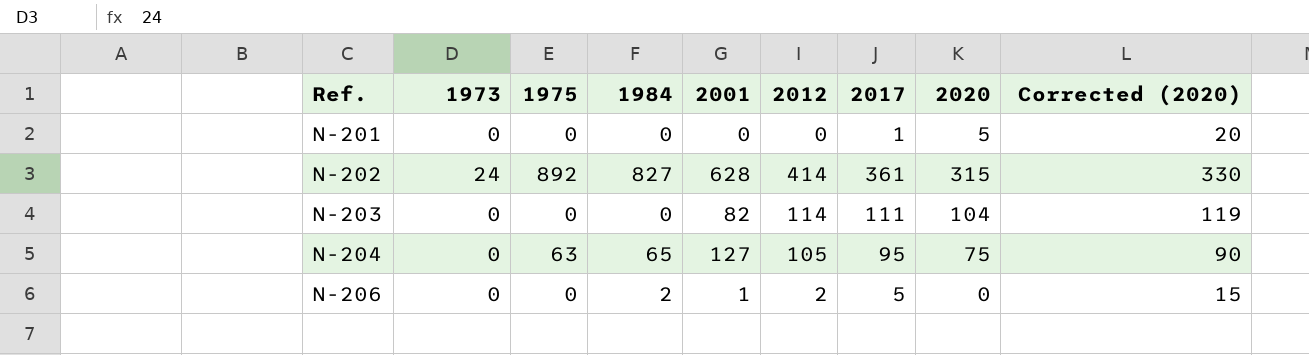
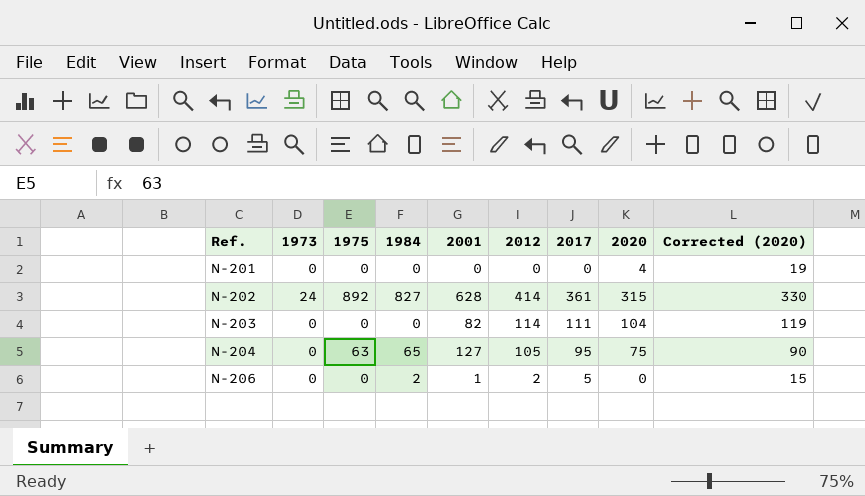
N-201 | 2017: 1 -> 0
N-201 | 2020: 5 -> 4
N-201 | Corrected (2020): 20 -> 19

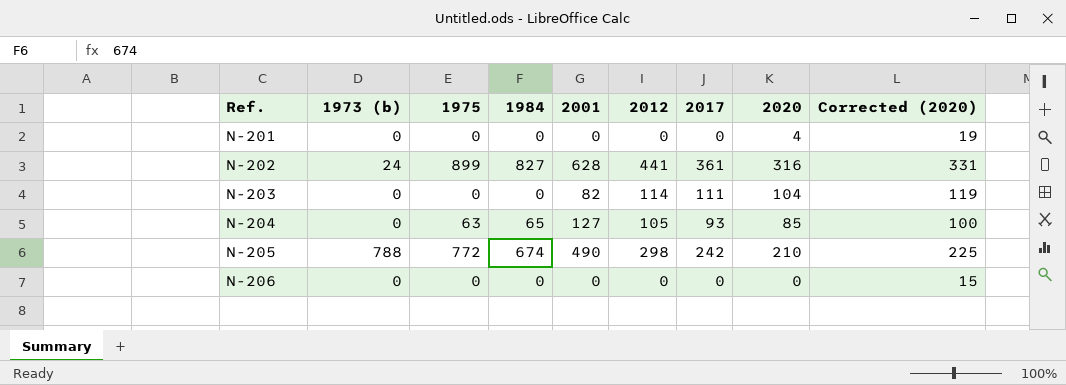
column name: 1973 -> 1973 (b)
N-202 | 1975: 892 -> 899
N-202 | 2012: 414 -> 441
N-202 | 2020: 315 -> 316
N-202 | Corrected (2020): 330 -> 331
N-204 | 2017: 95 -> 93
N-204 | 2020: 75 -> 85
N-204 | Corrected (2020): 90 -> 100
row N-205: none -> 788 | 772 | 674 | 490 | 298 | 242 | 210 | 225
N-206 | 1984: 2 -> 0
N-206 | 2001: 1 -> 0
N-206 | 2012: 2 -> 0
N-206 | 2017: 5 -> 0

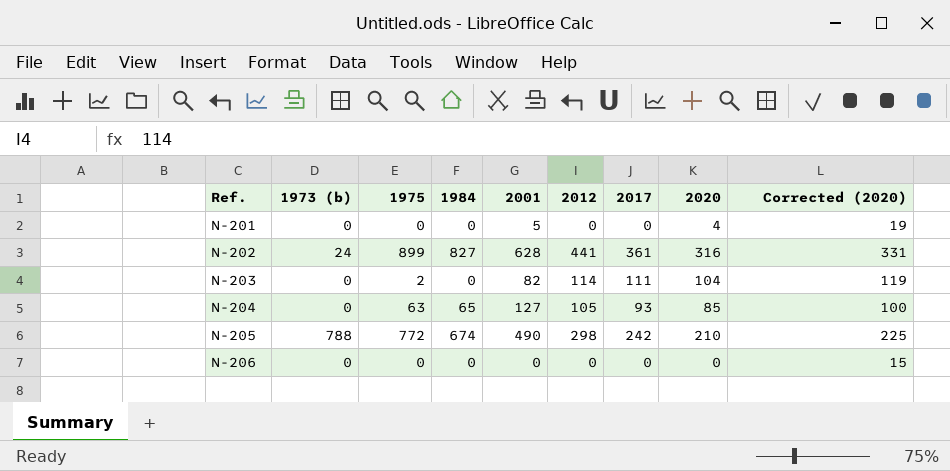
N-201 | 2001: 0 -> 5
N-203 | 1975: 0 -> 2

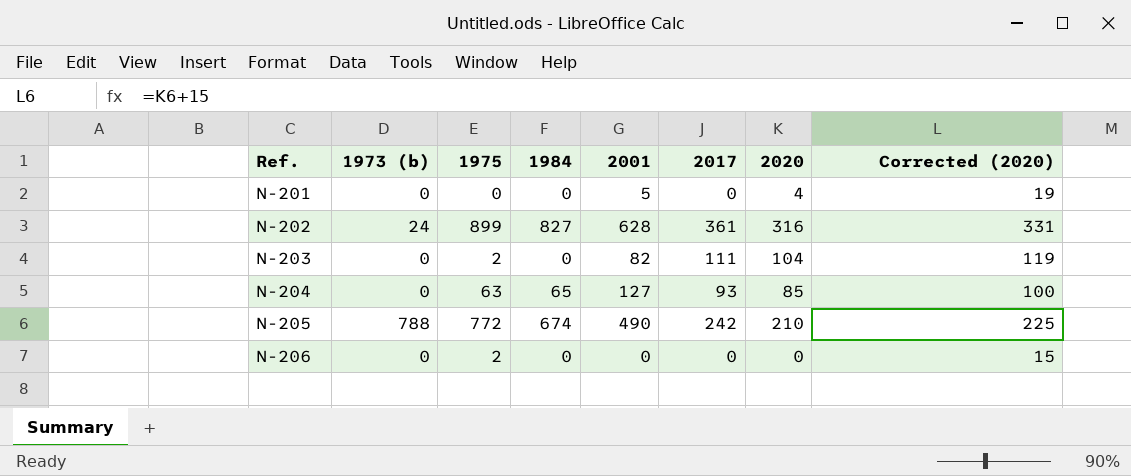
column 2012 | position: 6 -> none
N-206 | 1975: 0 -> 2

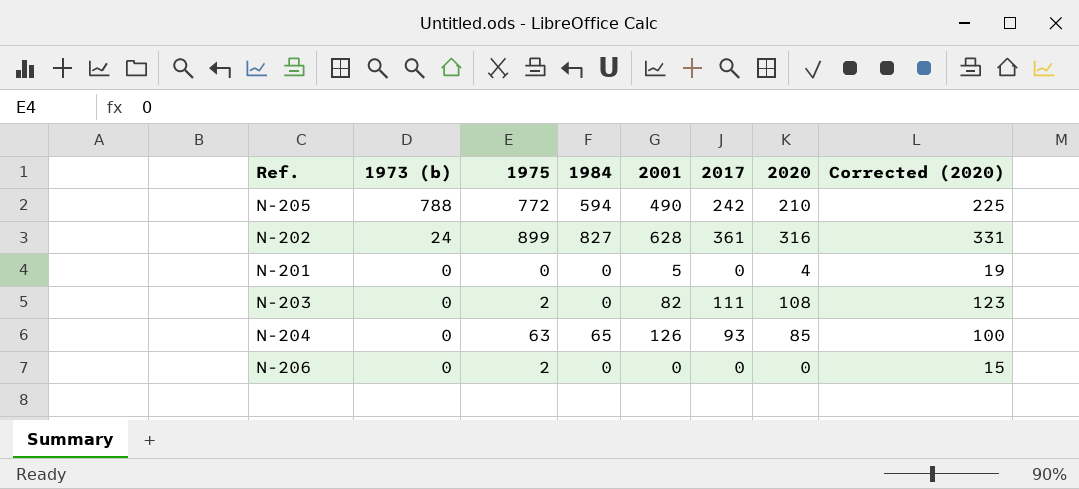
row order: Ref. ascending -> 1973 (b) descending
N-205 | 1984: 674 -> 594
N-203 | 2020: 104 -> 108
N-203 | Corrected (2020): 119 -> 123
N-204 | 2001: 127 -> 126

